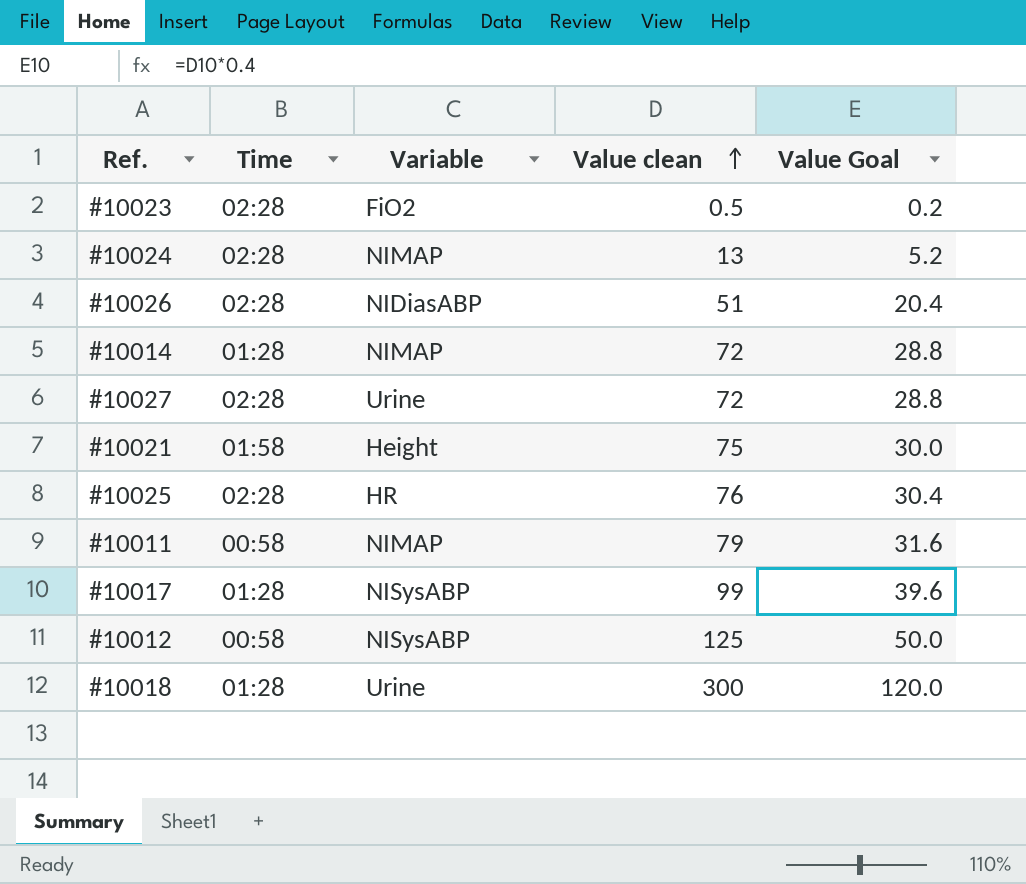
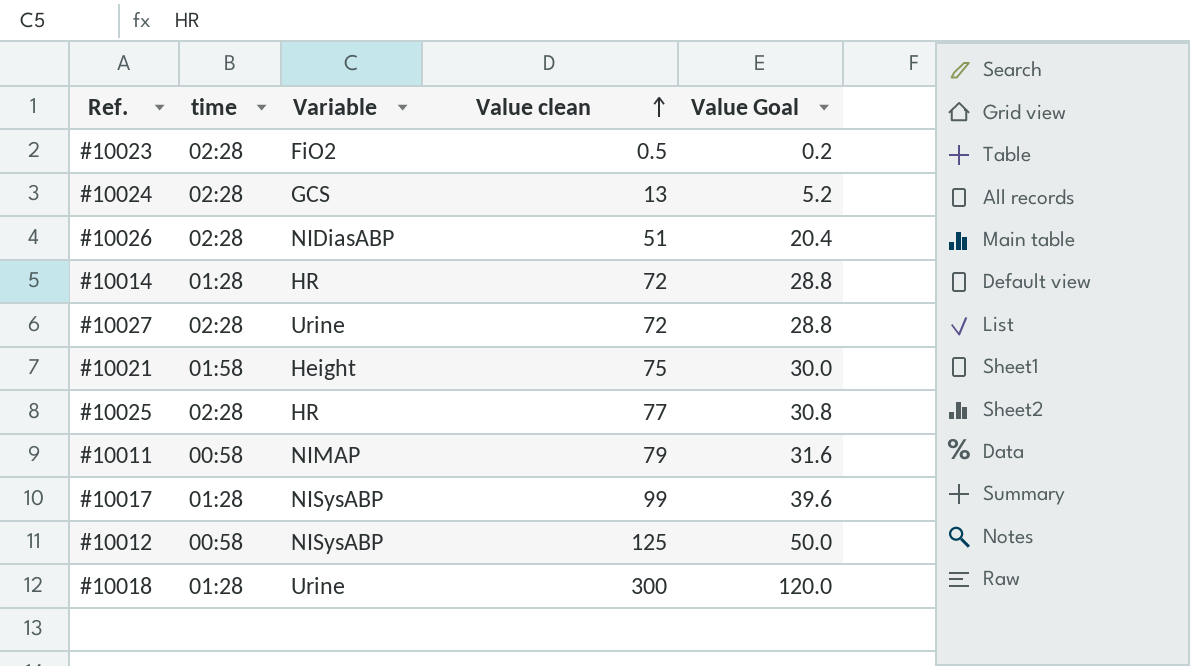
column name: Time -> time
#10024 | Variable: NIMAP -> GCS
#10014 | Variable: NIMAP -> HR
#10025 | Value clean: 76 -> 77
#10025 | Value Goal: 30.4 -> 30.8

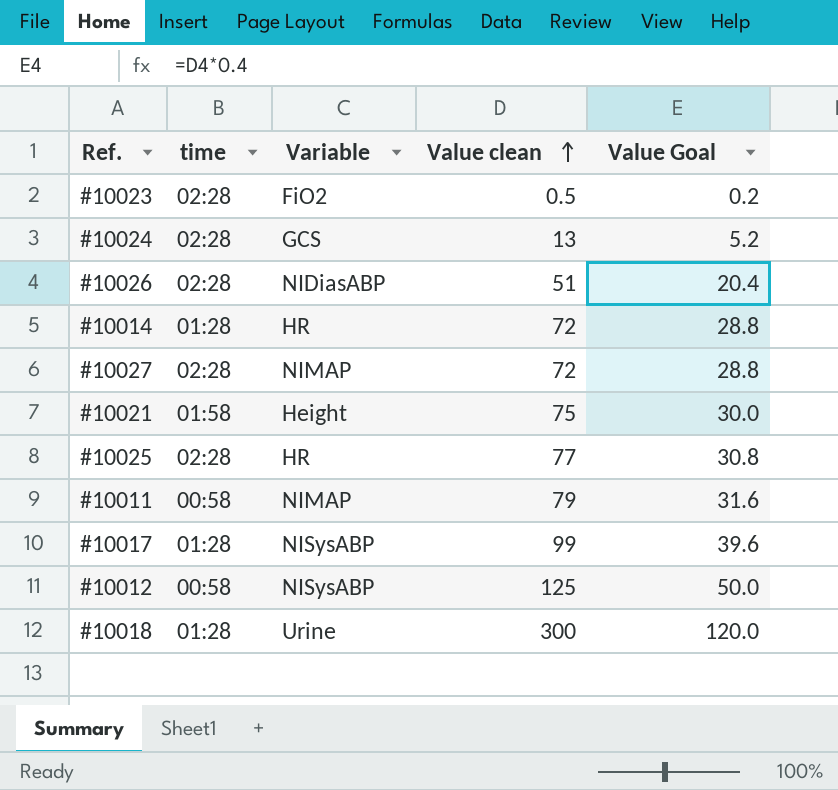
#10027 | Variable: Urine -> NIMAP

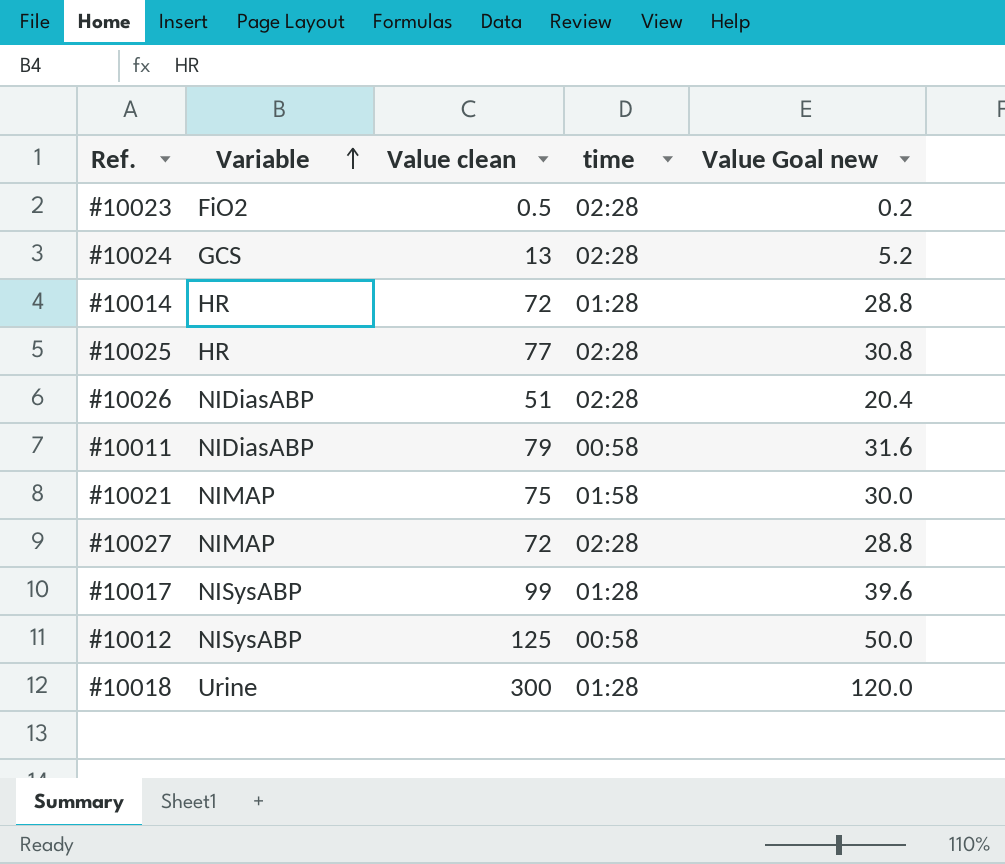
row order: Value clean ascending -> Variable ascending
column time | position: 2 -> 4
column name: Value Goal -> Value Goal new
#10011 | Variable: NIMAP -> NIDiasABP
#10021 | Variable: Height -> NIMAP

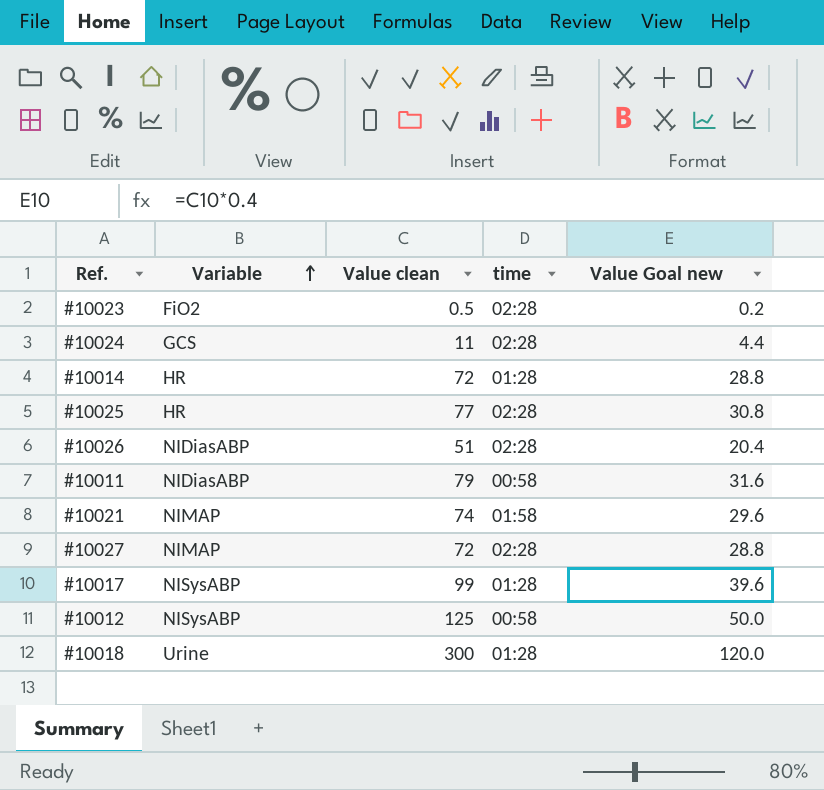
#10024 | Value clean: 13 -> 11
#10024 | Value Goal new: 5.2 -> 4.4
#10021 | Value clean: 75 -> 74
#10021 | Value Goal new: 30.0 -> 29.6

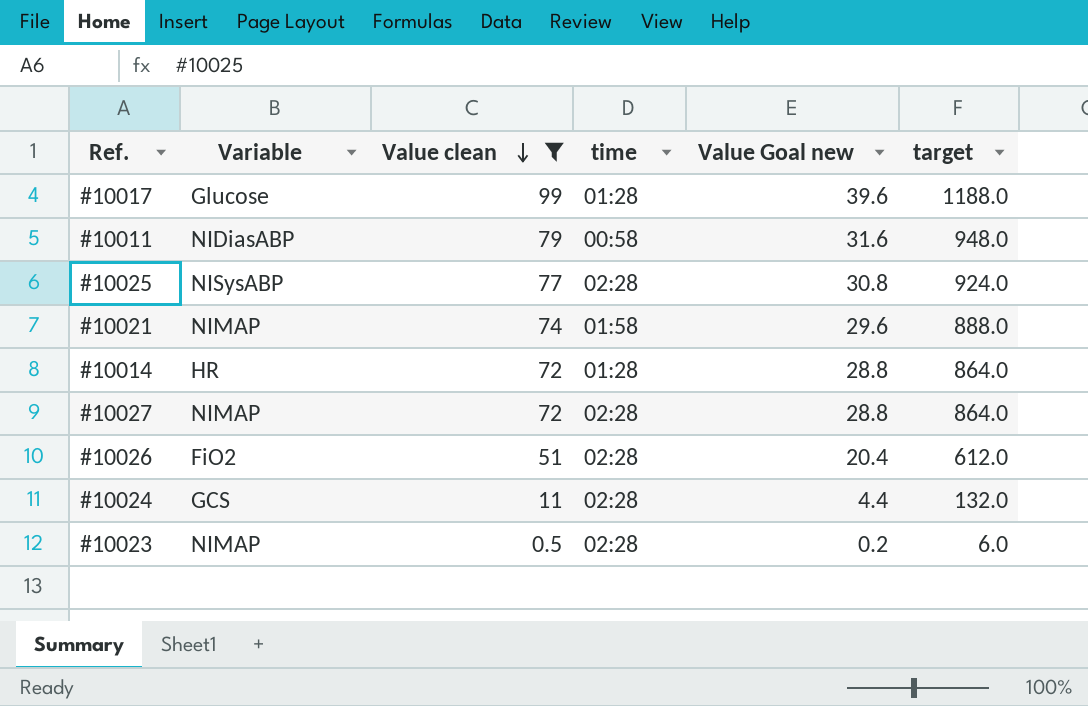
filter: none -> Value clean <= 99
row order: Variable ascending -> Value clean descending
column target | formula: none -> [Value clean] * 12
#10017 | Variable: NISysABP -> Glucose
#10025 | Variable: HR -> NISysABP
#10026 | Variable: NIDiasABP -> FiO2
#10023 | Variable: FiO2 -> NIMAP

